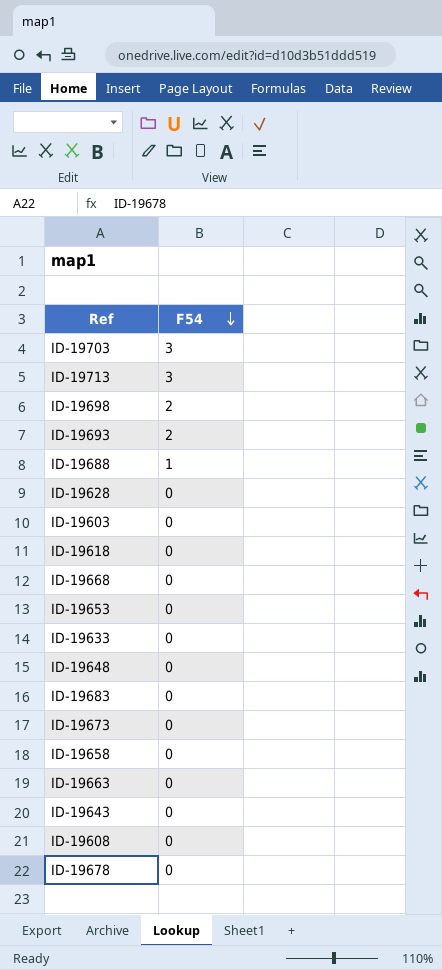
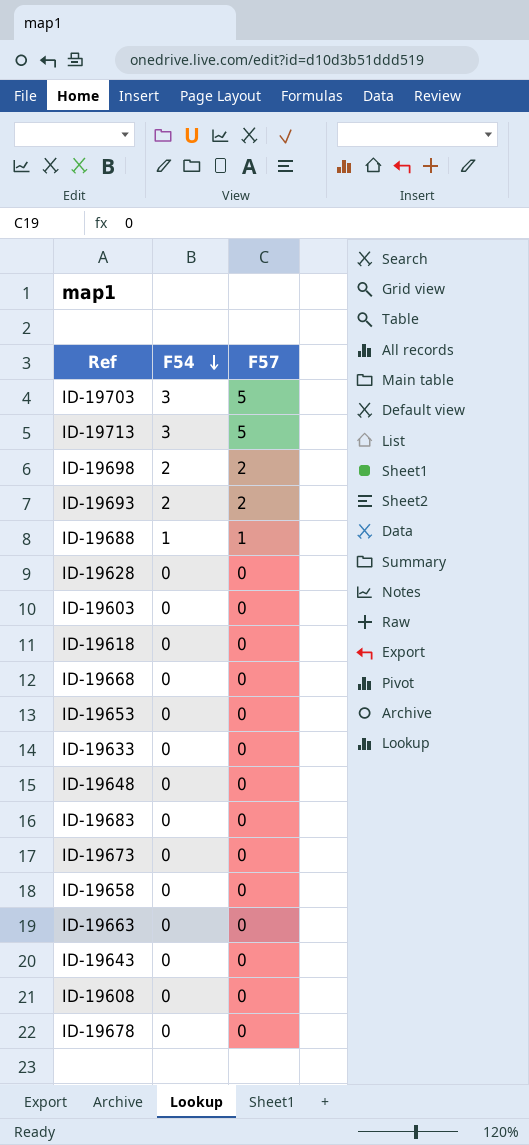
column F57 | position: none -> 3

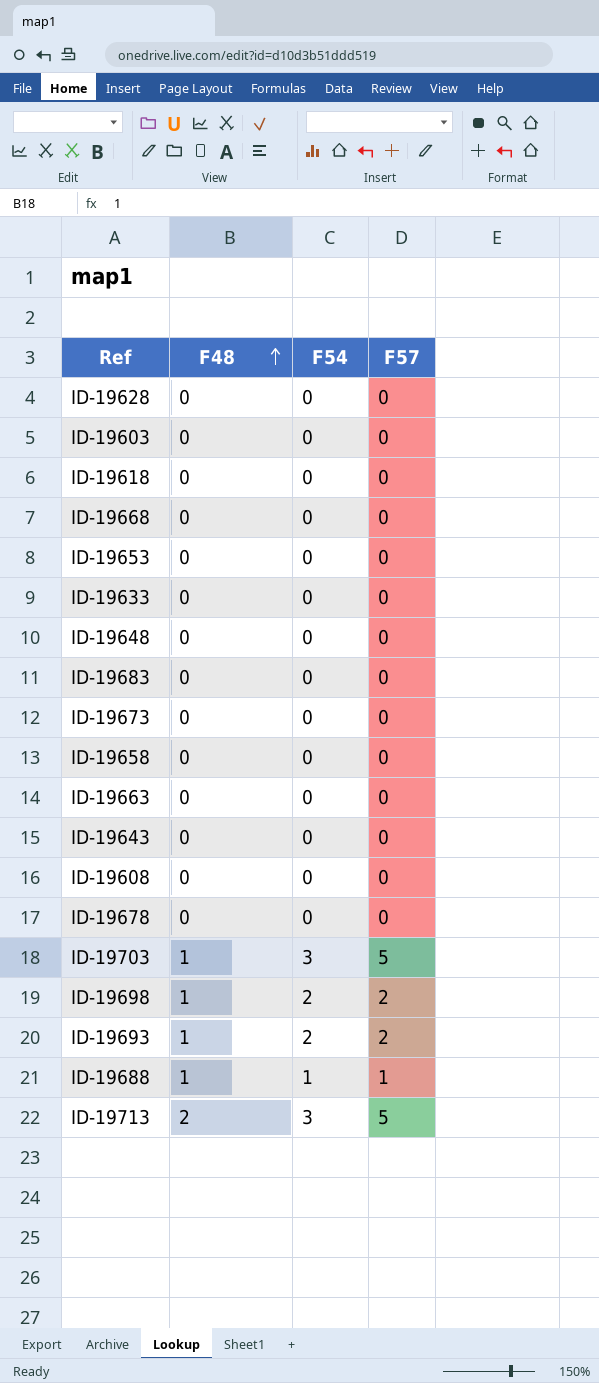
row order: F54 descending -> F48 ascending
column F48 | position: none -> 2

